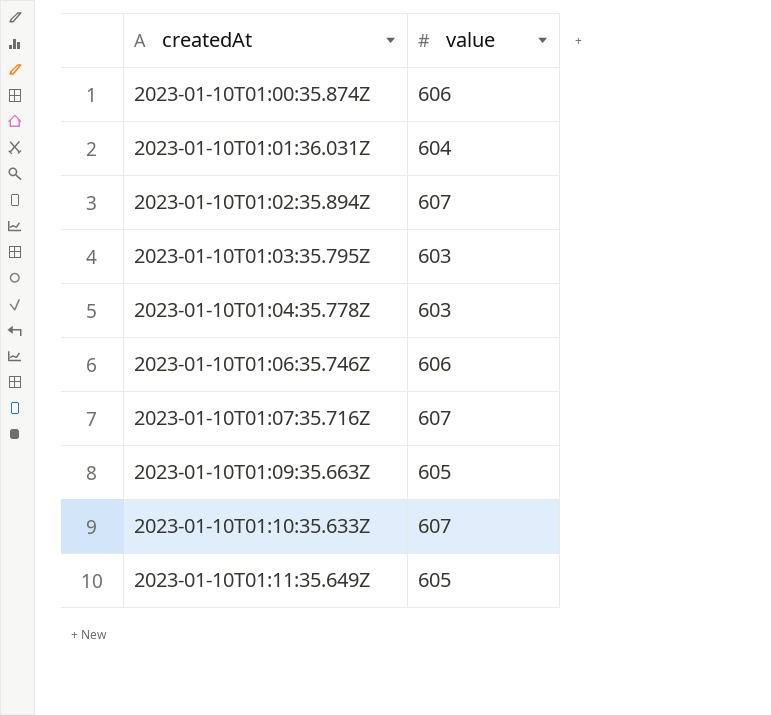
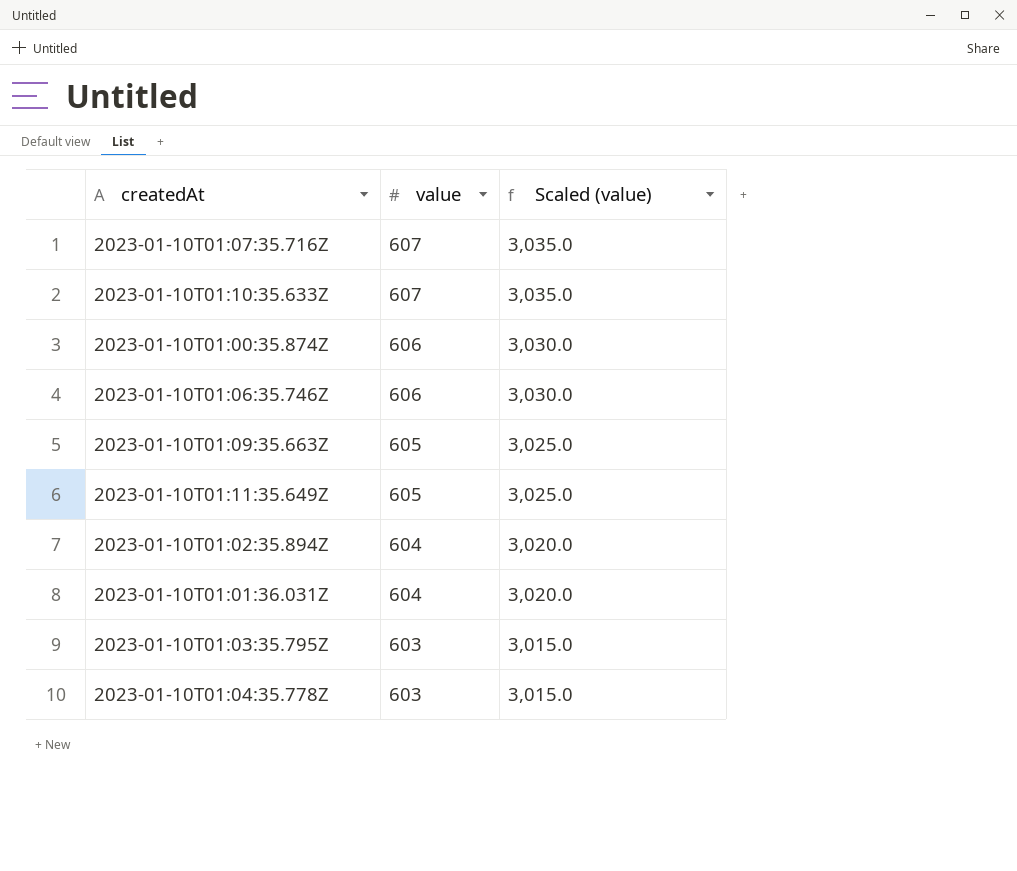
row order: createdAt ascending -> value descending
column Scaled (value) | formula: none -> [value] * 5
2023-01-10T01:02:35.894Z | value: 607 -> 604

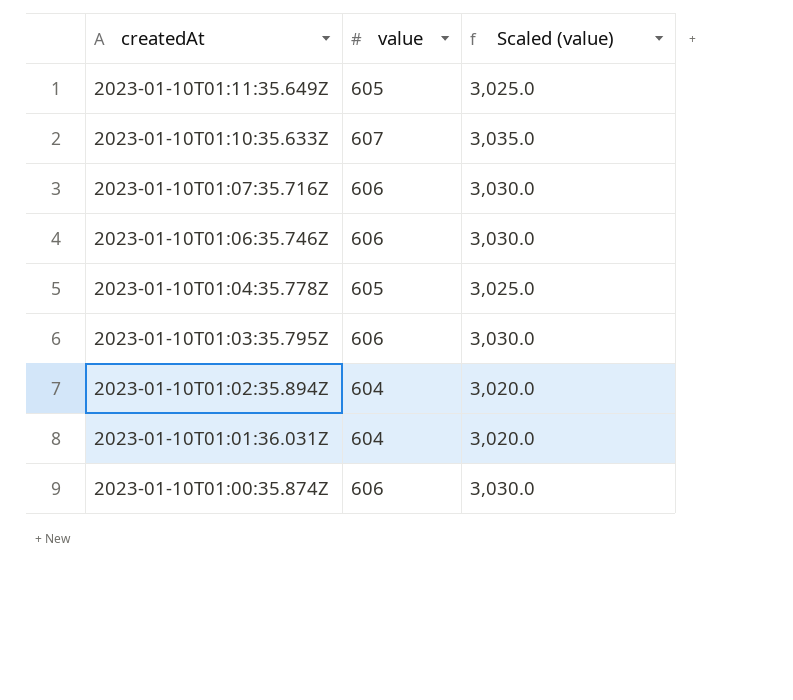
row order: value descending -> createdAt descending
row 2023-01-10T01:09:35.663Z: 605 | 3,025.0 -> none
2023-01-10T01:07:35.716Z | value: 607 -> 606
2023-01-10T01:07:35.716Z | Scaled (value): 3,035.0 -> 3,030.0
2023-01-10T01:04:35.778Z | value: 603 -> 605
2023-01-10T01:04:35.778Z | Scaled (value): 3,015.0 -> 3,025.0
2023-01-10T01:03:35.795Z | value: 603 -> 606
2023-01-10T01:03:35.795Z | Scaled (value): 3,015.0 -> 3,030.0

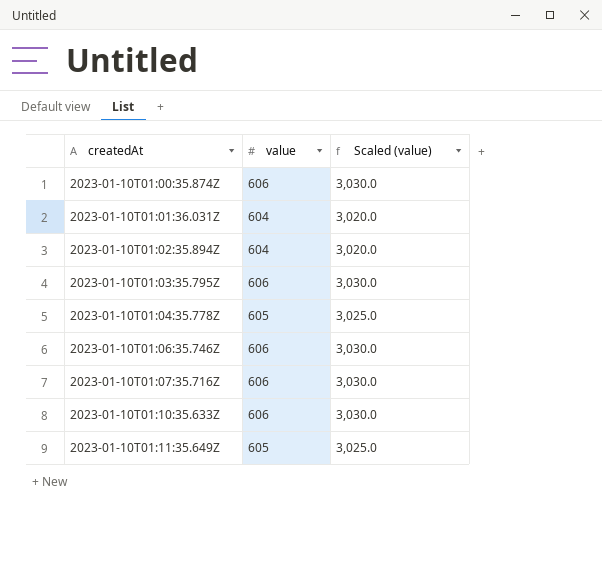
row order: createdAt descending -> createdAt ascending
2023-01-10T01:10:35.633Z | value: 607 -> 606
2023-01-10T01:10:35.633Z | Scaled (value): 3,035.0 -> 3,030.0

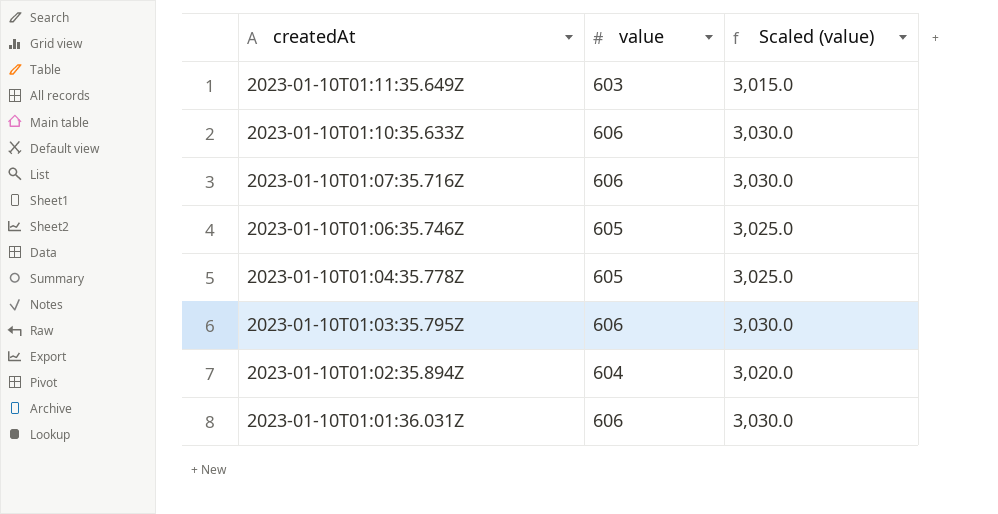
row order: createdAt ascending -> createdAt descending
row 2023-01-10T01:00:35.874Z: 606 | 3,030.0 -> none
2023-01-10T01:11:35.649Z | value: 605 -> 603
2023-01-10T01:11:35.649Z | Scaled (value): 3,025.0 -> 3,015.0
2023-01-10T01:06:35.746Z | value: 606 -> 605
2023-01-10T01:06:35.746Z | Scaled (value): 3,030.0 -> 3,025.0
2023-01-10T01:01:36.031Z | value: 604 -> 606
2023-01-10T01:01:36.031Z | Scaled (value): 3,020.0 -> 3,030.0

